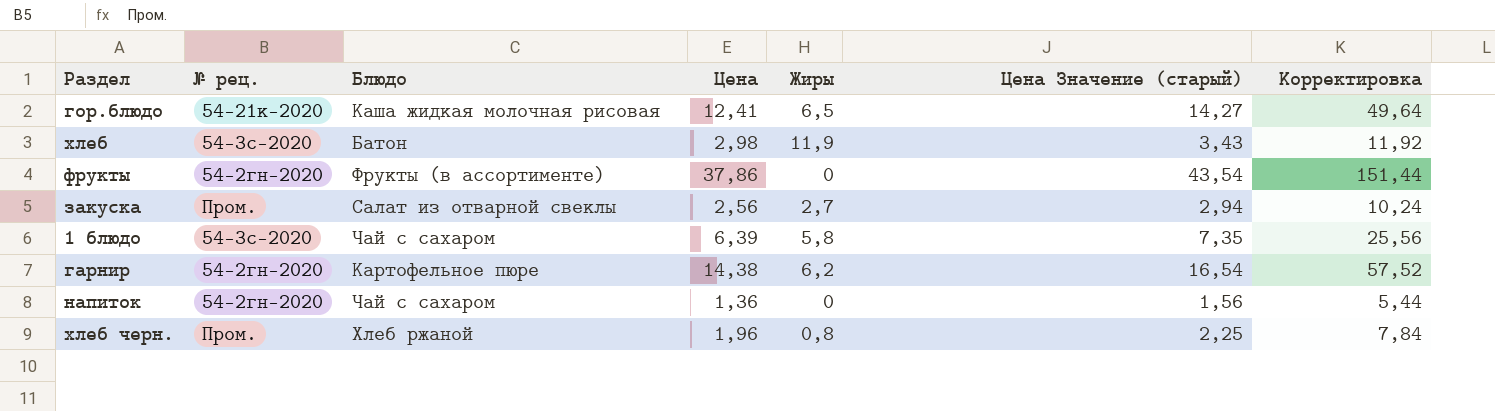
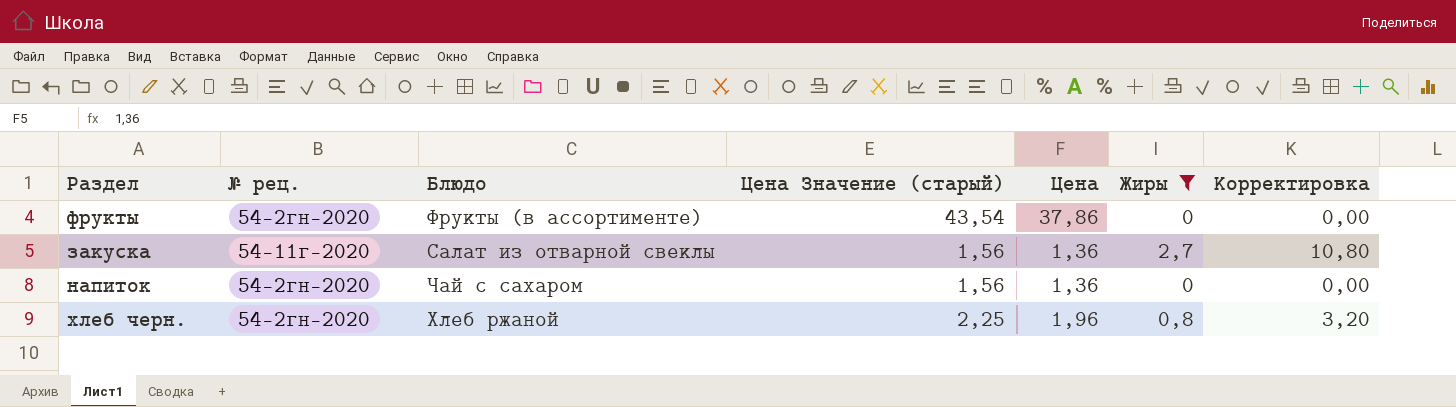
filter: none -> Жиры <= 2,7
column Цена Значение (старый) | position: 6 -> 4
column Корректировка | formula: [Цена] * 4 -> [Жиры] * 4
закуска | № рец.: Пром. -> 54-11г-2020
закуска | Цена Значение (старый): 2,94 -> 1,56
закуска | Цена: 2,56 -> 1,36
хлеб черн. | № рец.: Пром. -> 54-2гн-2020

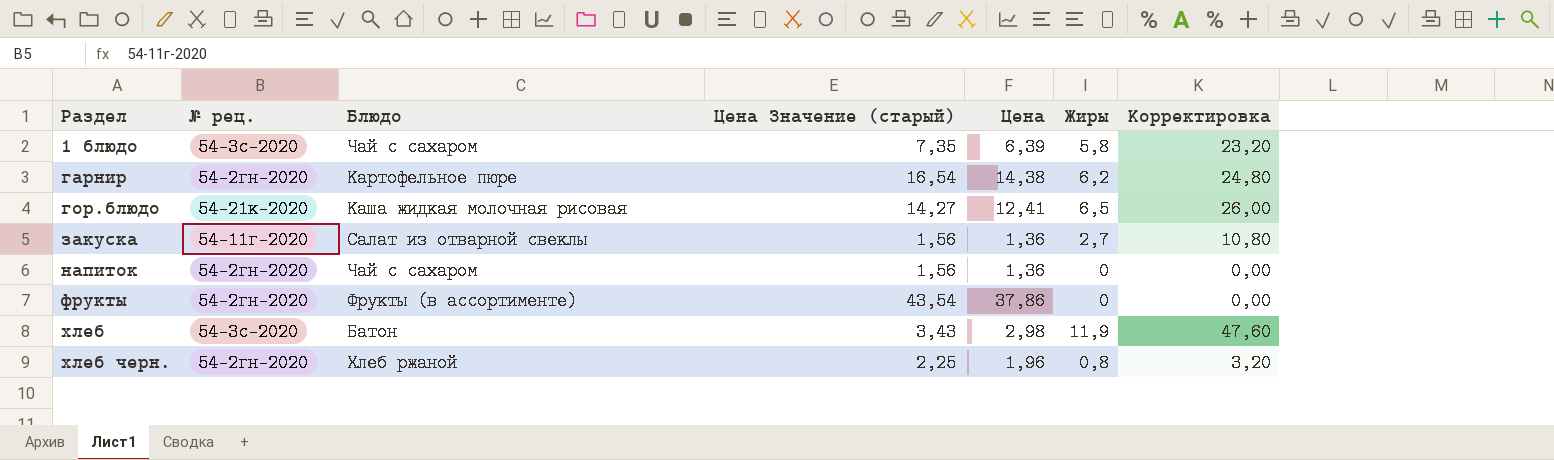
filter: Жиры <= 2,7 -> none
row order: none -> Раздел ascending

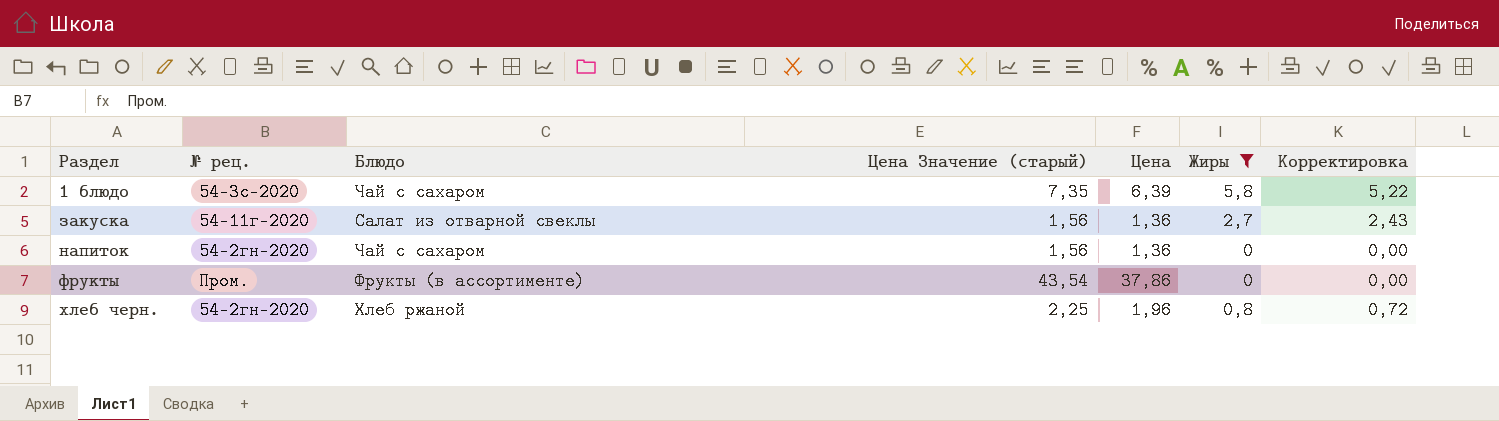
filter: none -> Жиры <= 5,8
column Корректировка | formula: [Жиры] * 4 -> [Жиры] * 0,9
фрукты | № рец.: 54-2гн-2020 -> Пром.

